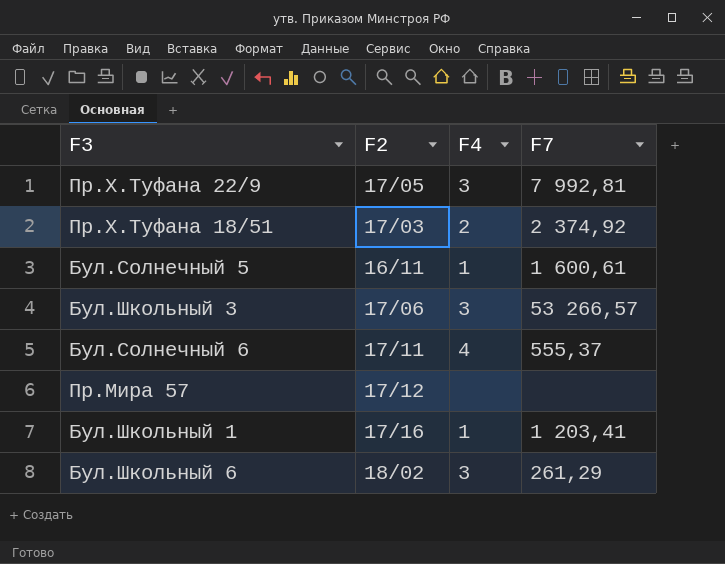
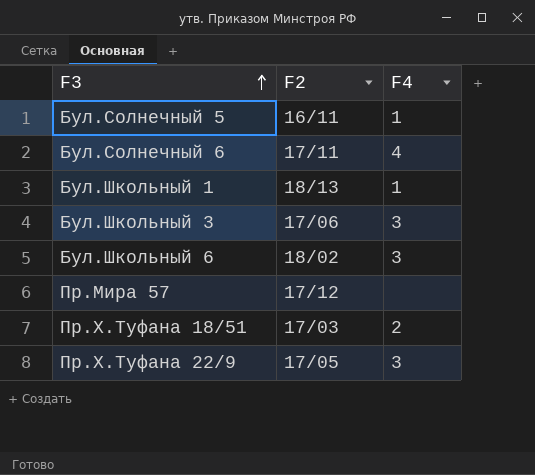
row order: none -> F3 ascending
column F7 | position: 4 -> none
Бул.Школьный 1 | F2: 17/16 -> 18/13

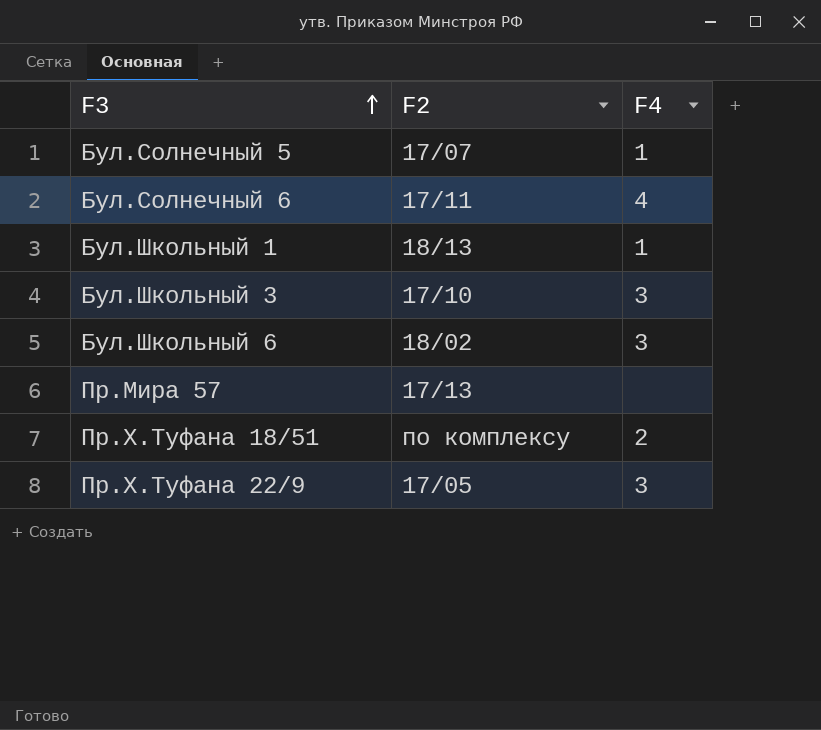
Бул.Солнечный 5 | F2: 16/11 -> 17/07
Бул.Школьный 3 | F2: 17/06 -> 17/10
Пр.Мира 57 | F2: 17/12 -> 17/13
Пр.Х.Туфана 18/51 | F2: 17/03 -> по комплексу

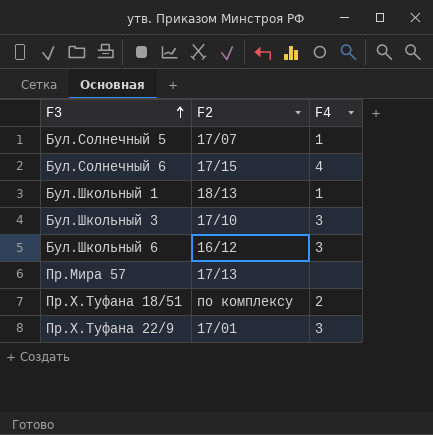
Бул.Солнечный 6 | F2: 17/11 -> 17/15
Бул.Школьный 6 | F2: 18/02 -> 16/12
Пр.Х.Туфана 22/9 | F2: 17/05 -> 17/01

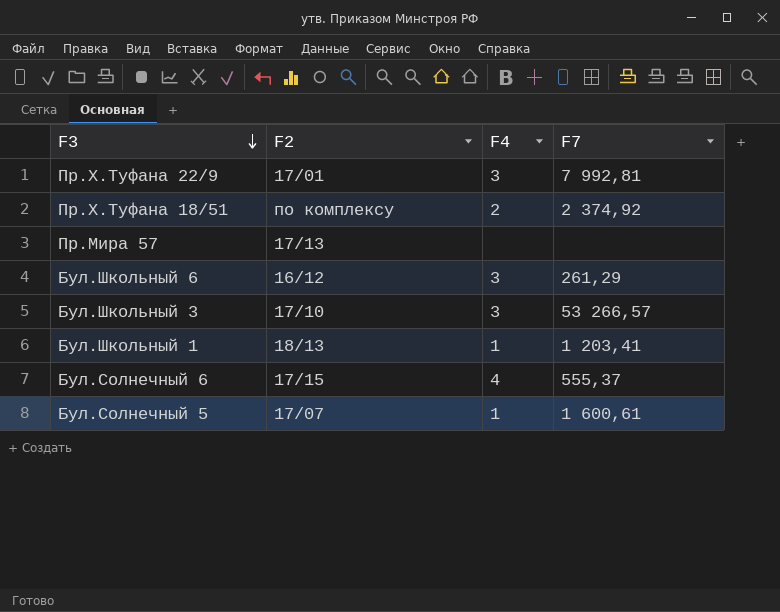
row order: F3 ascending -> F3 descending
column F7 | position: none -> 4

